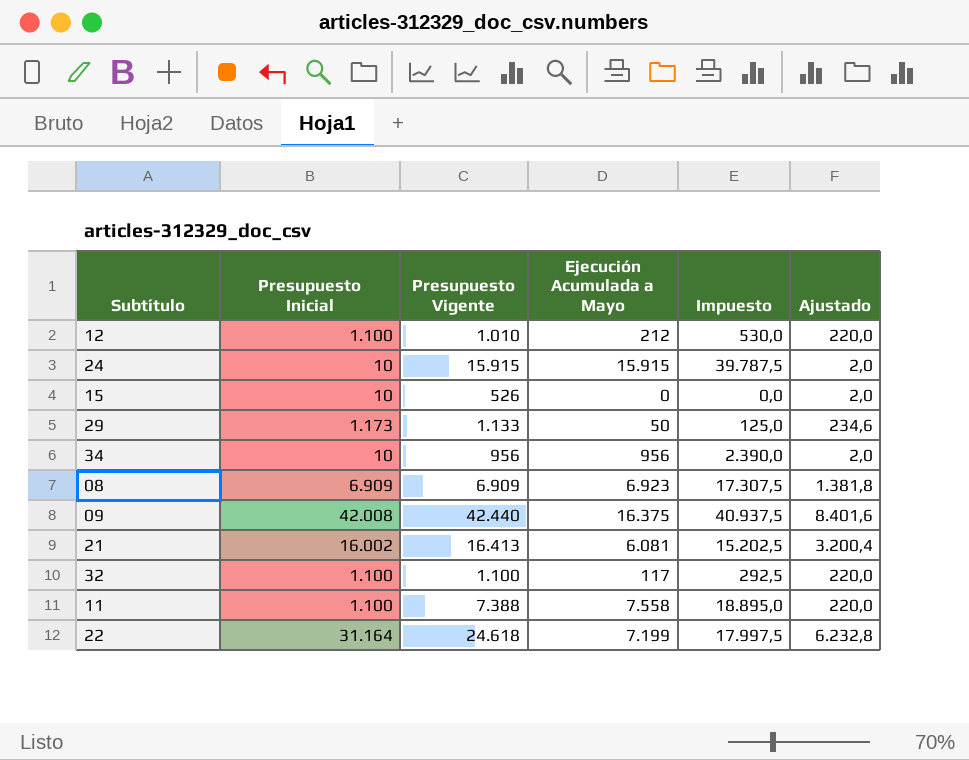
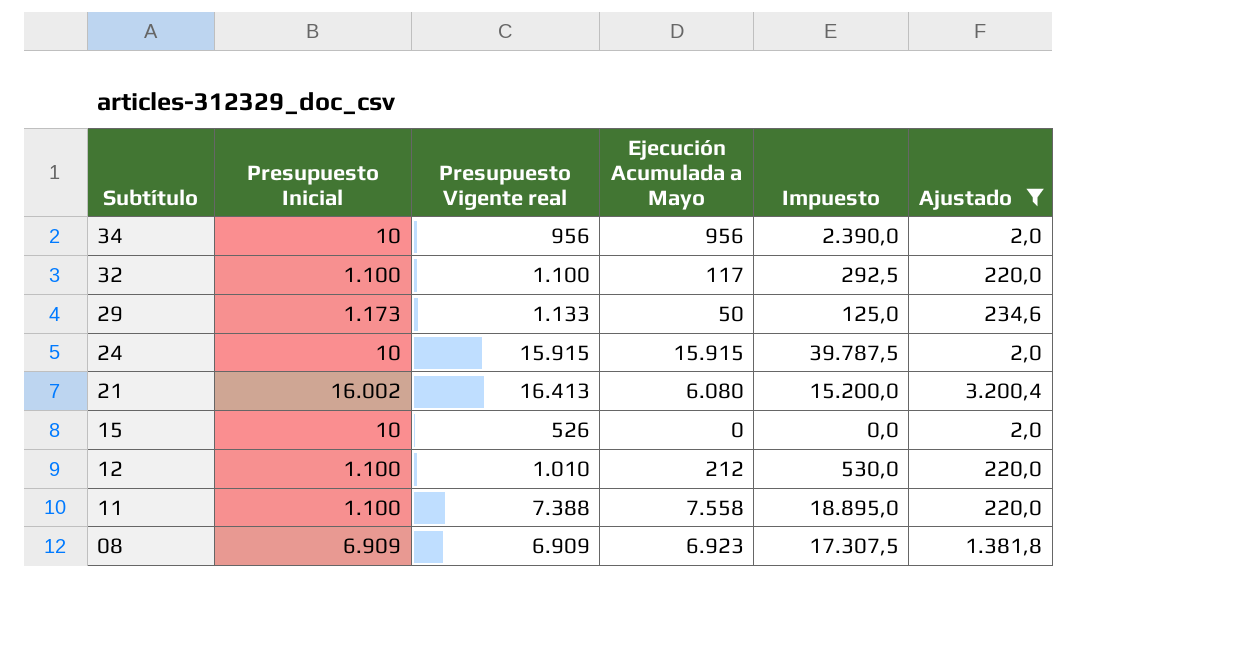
filter: none -> Ajustado <= 3.200,4
row order: none -> Subtítulo descending
column name: Presupuesto Vigente -> Presupuesto Vigente real
21 | Ejecución Acumulada a Mayo: 6.081 -> 6.080
21 | Impuesto: 15.202,5 -> 15.200,0

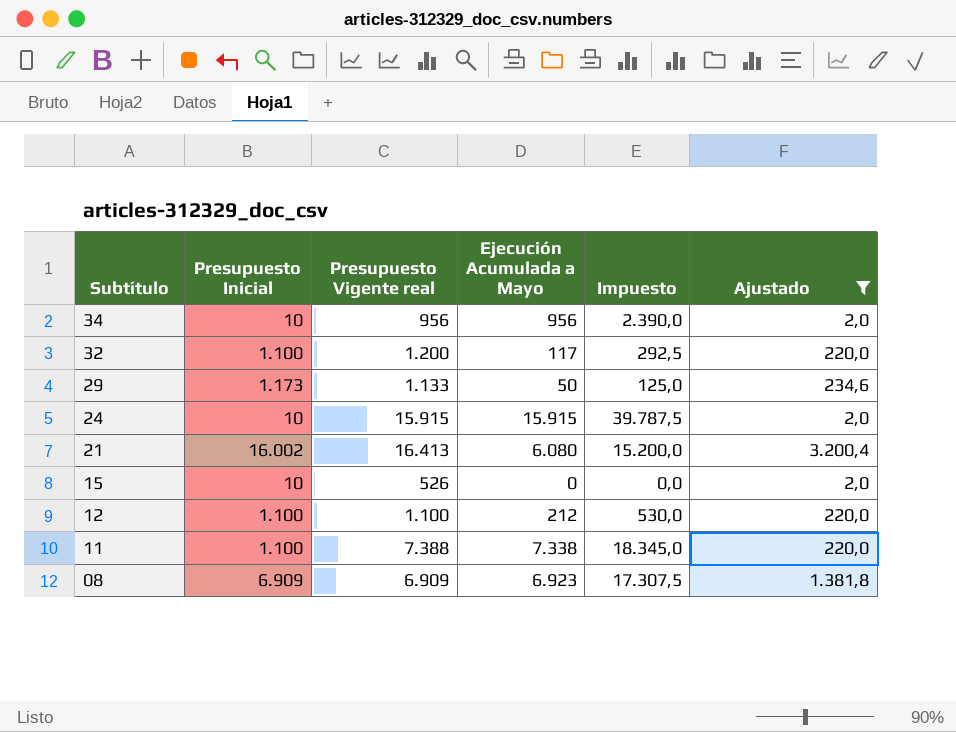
32 | Presupuesto Vigente real: 1.100 -> 1.200
12 | Presupuesto Vigente real: 1.010 -> 1.100
11 | Ejecución Acumulada a Mayo: 7.558 -> 7.338
11 | Impuesto: 18.895,0 -> 18.345,0

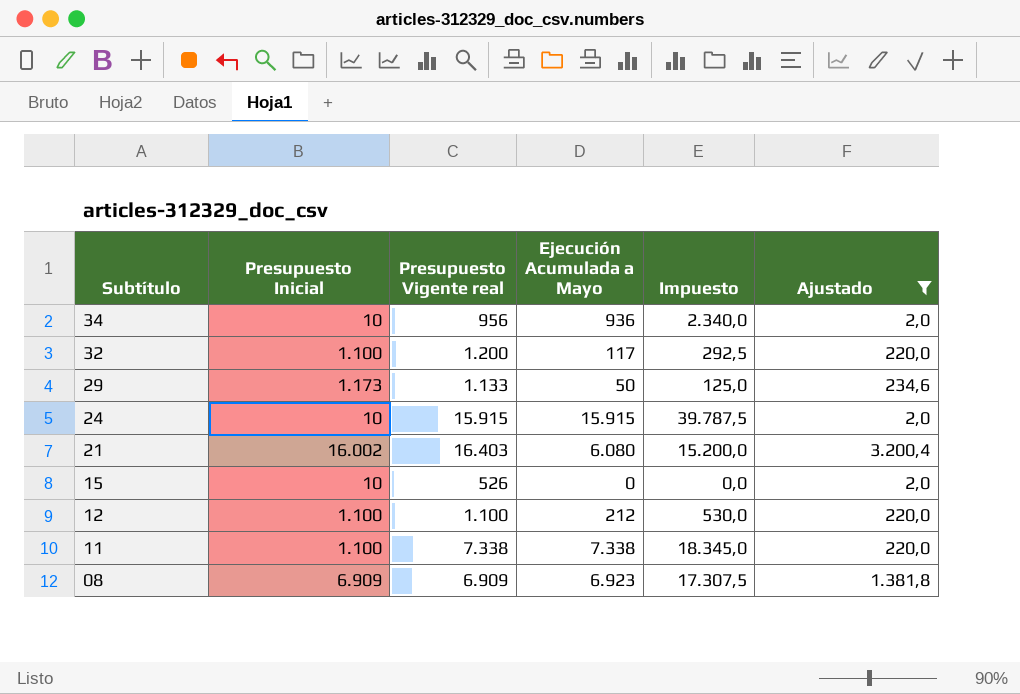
34 | Ejecución Acumulada a Mayo: 956 -> 936
34 | Impuesto: 2.390,0 -> 2.340,0
21 | Presupuesto Vigente real: 16.413 -> 16.403
11 | Presupuesto Vigente real: 7.388 -> 7.338

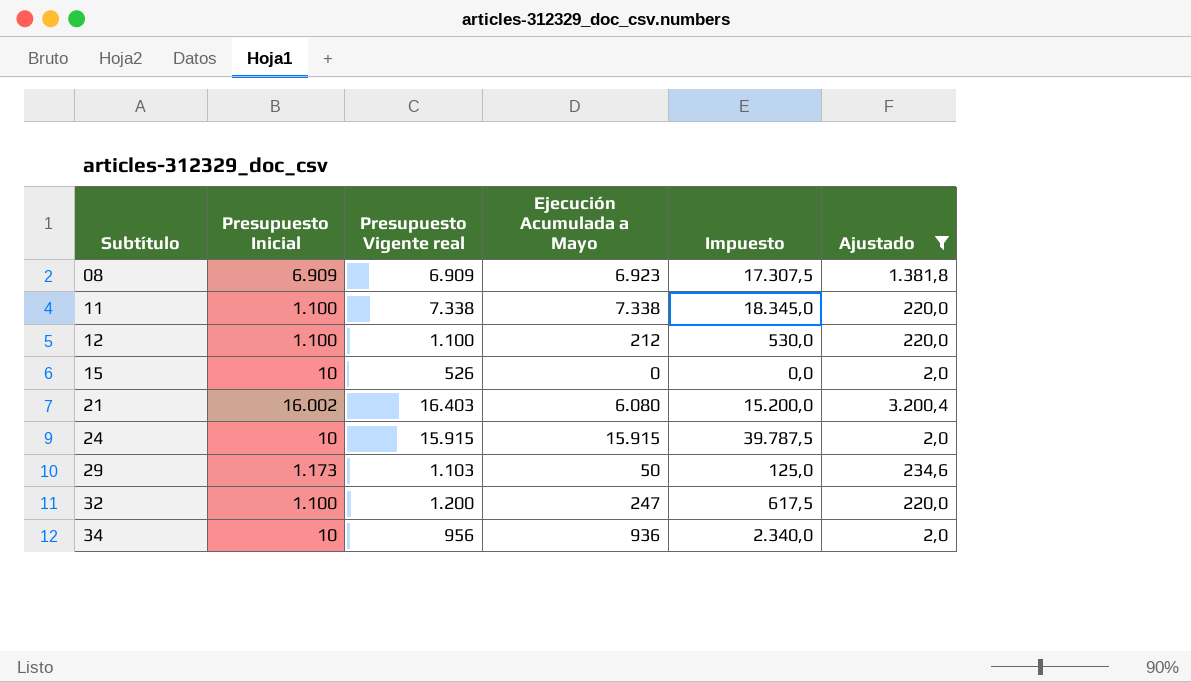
row order: Subtítulo descending -> Subtítulo ascending
29 | Presupuesto Vigente real: 1.133 -> 1.103
32 | Ejecución Acumulada a Mayo: 117 -> 247
32 | Impuesto: 292,5 -> 617,5

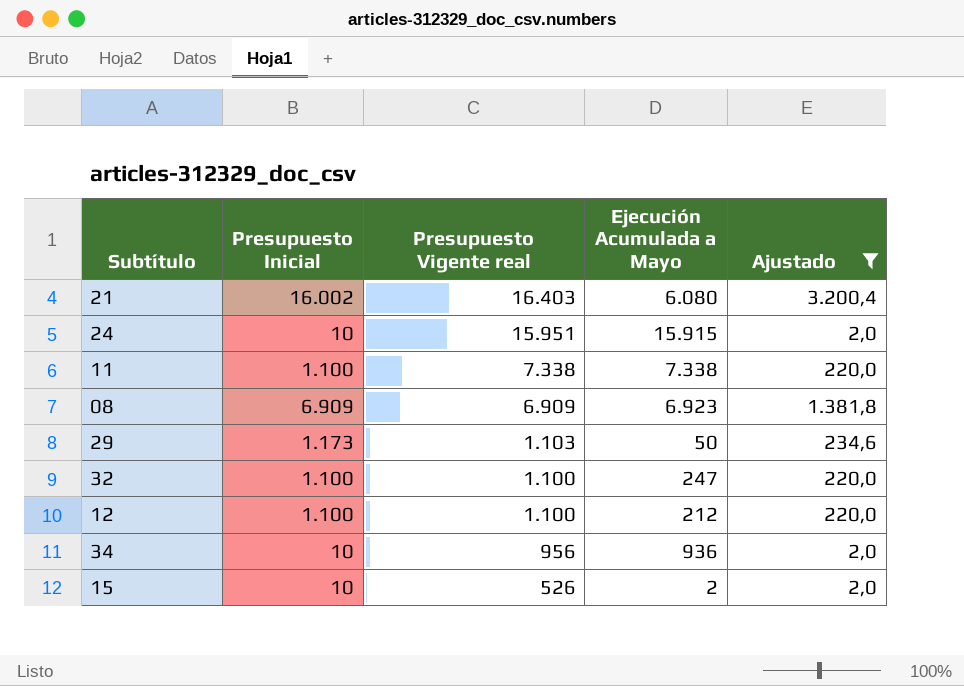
row order: Subtítulo ascending -> Presupuesto Vigente real descending
column Impuesto | formula: [Ejecución Acumulada a Mayo] * 2,5 -> none
24 | Presupuesto Vigente real: 15.915 -> 15.951
32 | Presupuesto Vigente real: 1.200 -> 1.100
15 | Ejecución Acumulada a Mayo: 0 -> 2

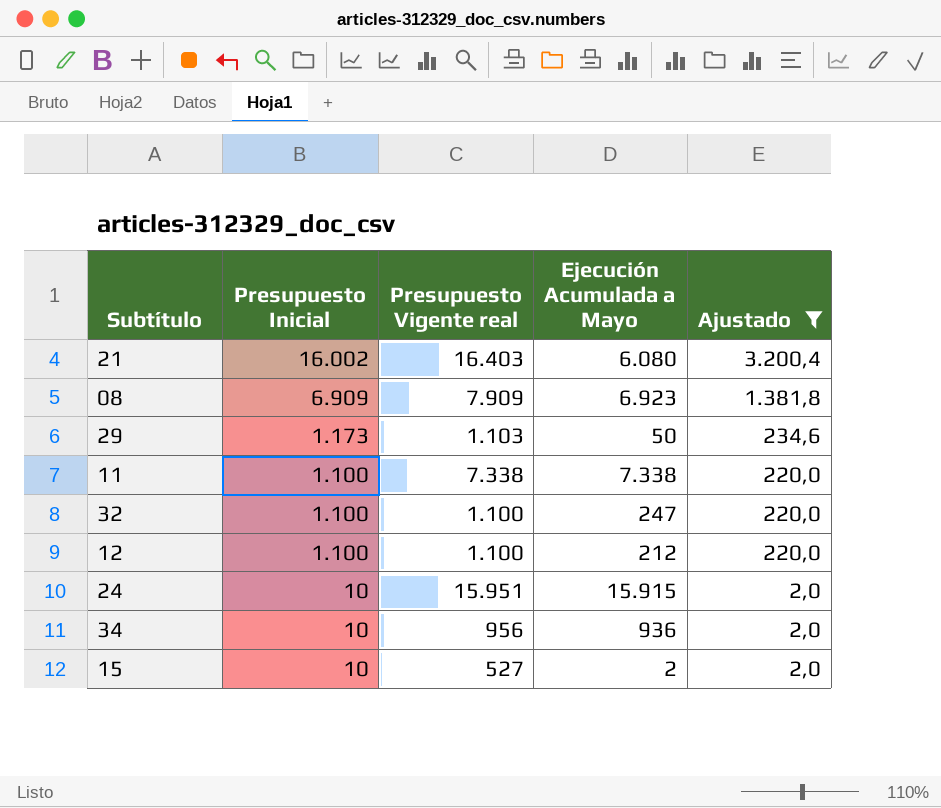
row order: Presupuesto Vigente real descending -> Presupuesto Inicial descending
08 | Presupuesto Vigente real: 6.909 -> 7.909
15 | Presupuesto Vigente real: 526 -> 527

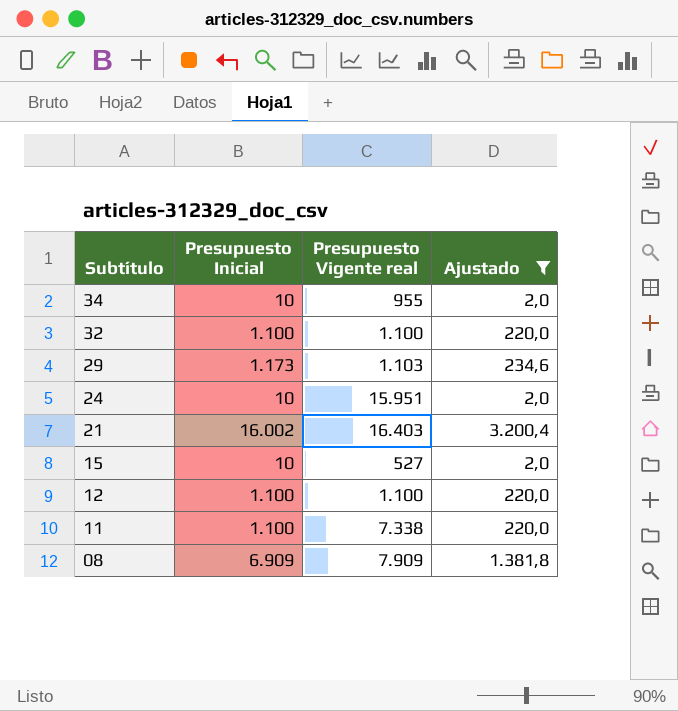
row order: Presupuesto Inicial descending -> Subtítulo descending
column Ejecución Acumulada a Mayo | position: 4 -> none
34 | Presupuesto Vigente real: 956 -> 955

